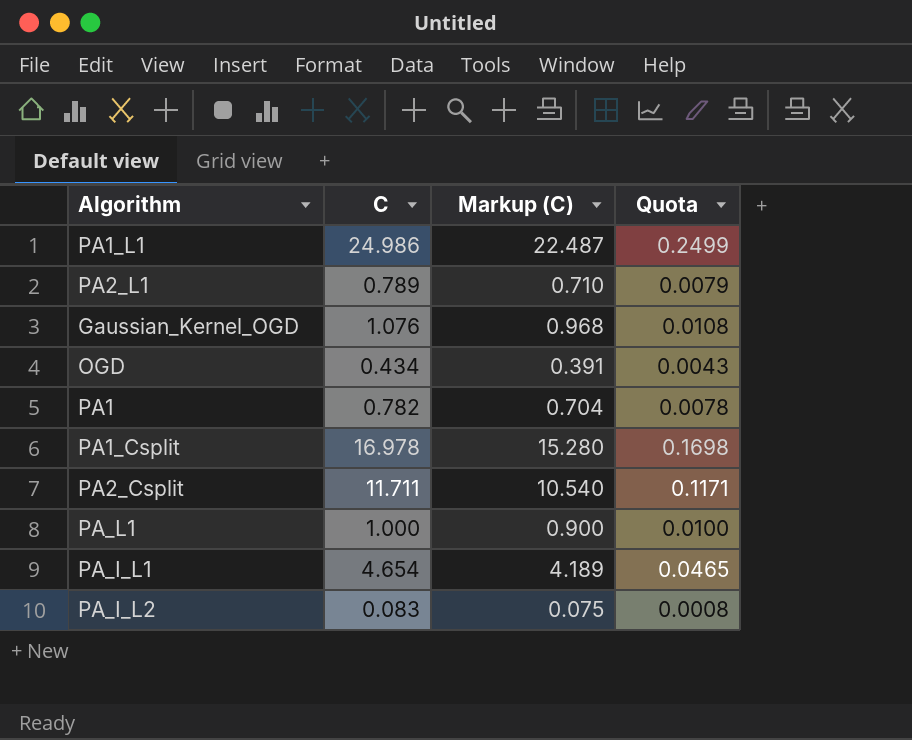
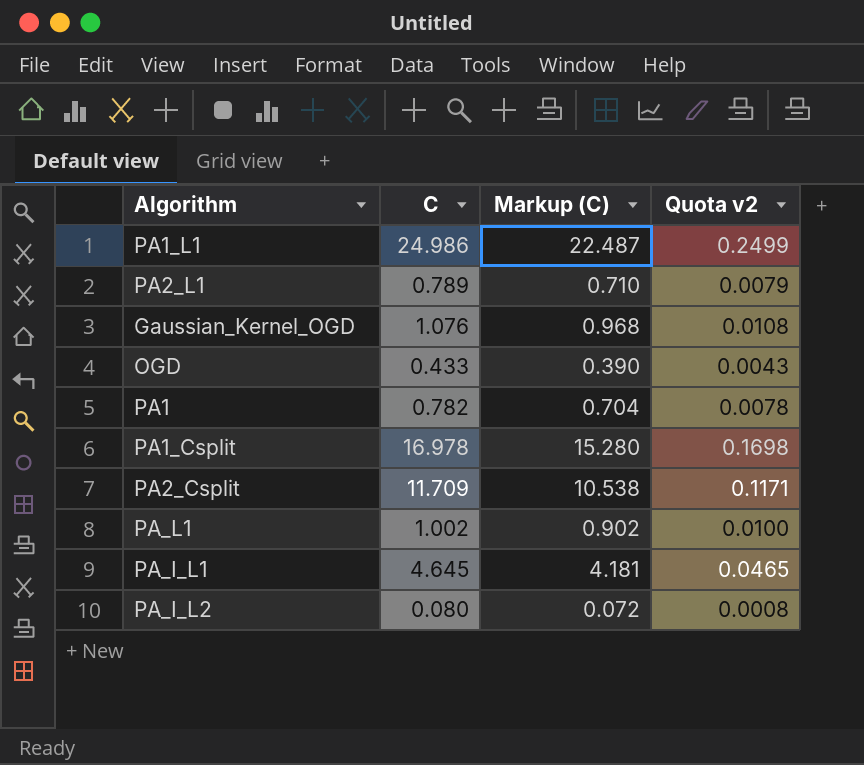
column name: Quota -> Quota v2
OGD | C: 0.434 -> 0.433
OGD | Markup (C): 0.391 -> 0.390
PA2_Csplit | C: 11.711 -> 11.709
PA2_Csplit | Markup (C): 10.540 -> 10.538
PA_L1 | C: 1.000 -> 1.002
PA_L1 | Markup (C): 0.900 -> 0.902
PA_I_L1 | C: 4.654 -> 4.645
PA_I_L1 | Markup (C): 4.189 -> 4.181
PA_I_L2 | C: 0.083 -> 0.080
PA_I_L2 | Markup (C): 0.075 -> 0.072

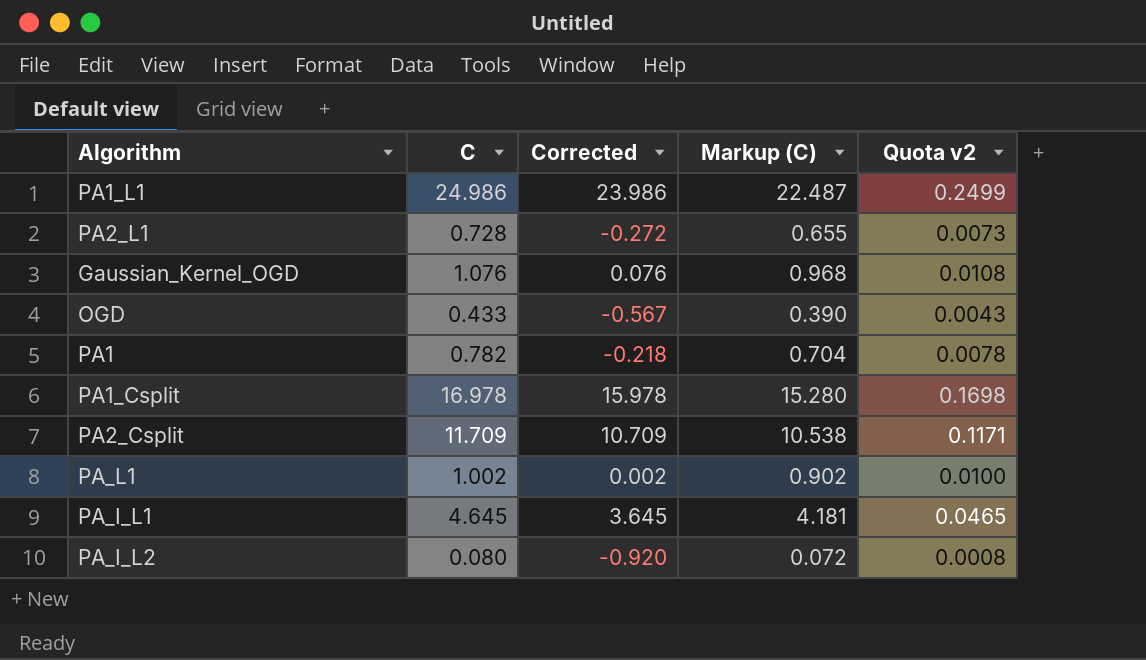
column Corrected | formula: none -> [C] - 1
PA2_L1 | C: 0.789 -> 0.728
PA2_L1 | Markup (C): 0.710 -> 0.655
PA2_L1 | Quota v2: 0.0079 -> 0.0073

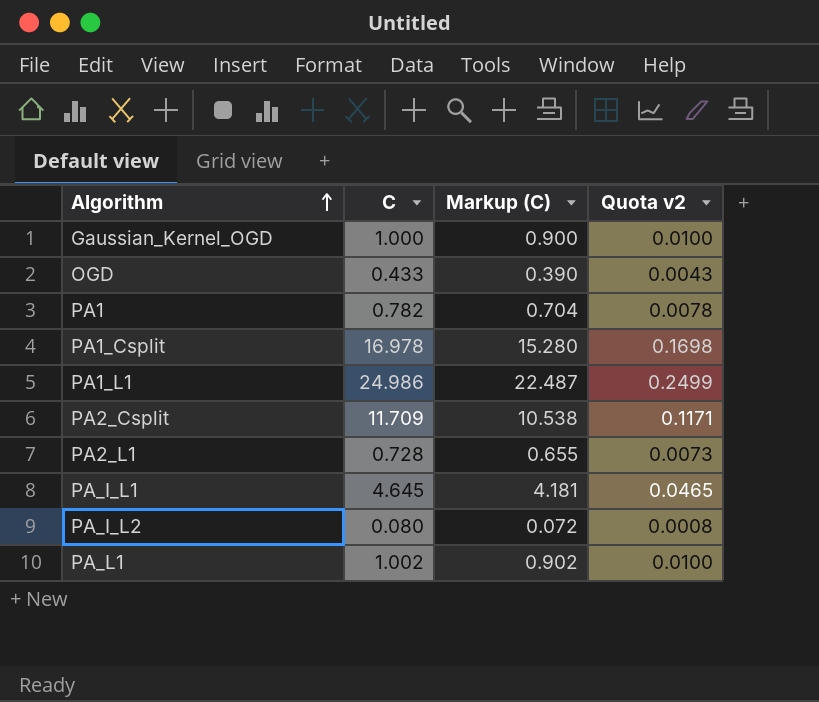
row order: none -> Algorithm ascending
column Corrected | formula: [C] - 1 -> none
Gaussian_Kernel_OGD | C: 1.076 -> 1.000
Gaussian_Kernel_OGD | Markup (C): 0.968 -> 0.900
Gaussian_Kernel_OGD | Quota v2: 0.0108 -> 0.0100

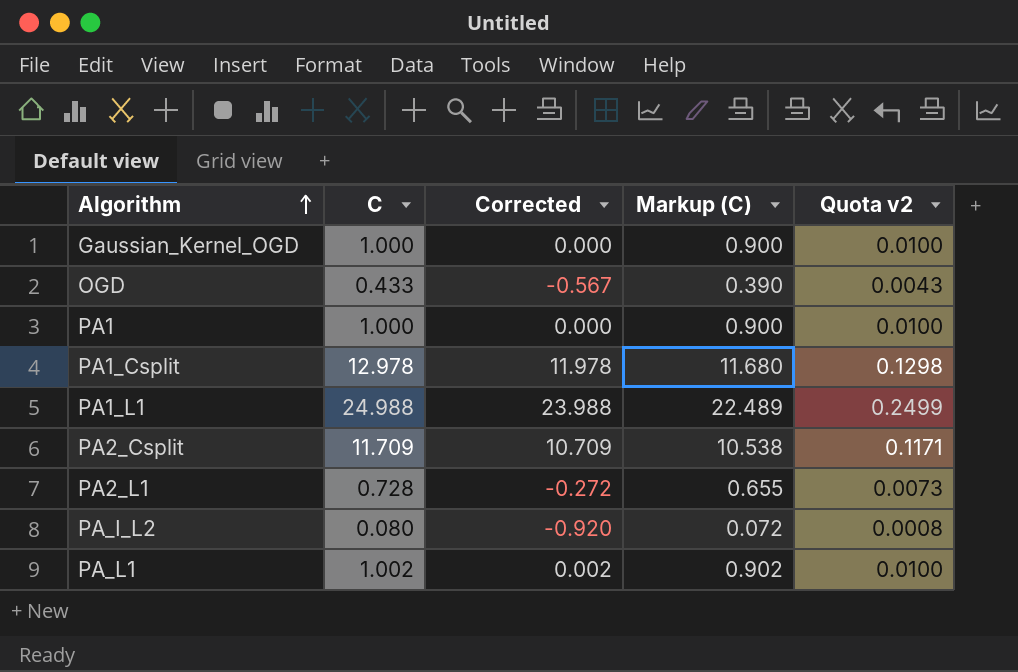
column Corrected | formula: none -> [C] - 1
row PA_I_L1: 4.645 | 4.181 | 0.0465 -> none
PA1 | C: 0.782 -> 1.000
PA1 | Markup (C): 0.704 -> 0.900
PA1 | Quota v2: 0.0078 -> 0.0100
PA1_Csplit | C: 16.978 -> 12.978
PA1_Csplit | Markup (C): 15.280 -> 11.680
PA1_Csplit | Quota v2: 0.1698 -> 0.1298
PA1_L1 | C: 24.986 -> 24.988
PA1_L1 | Markup (C): 22.487 -> 22.489

